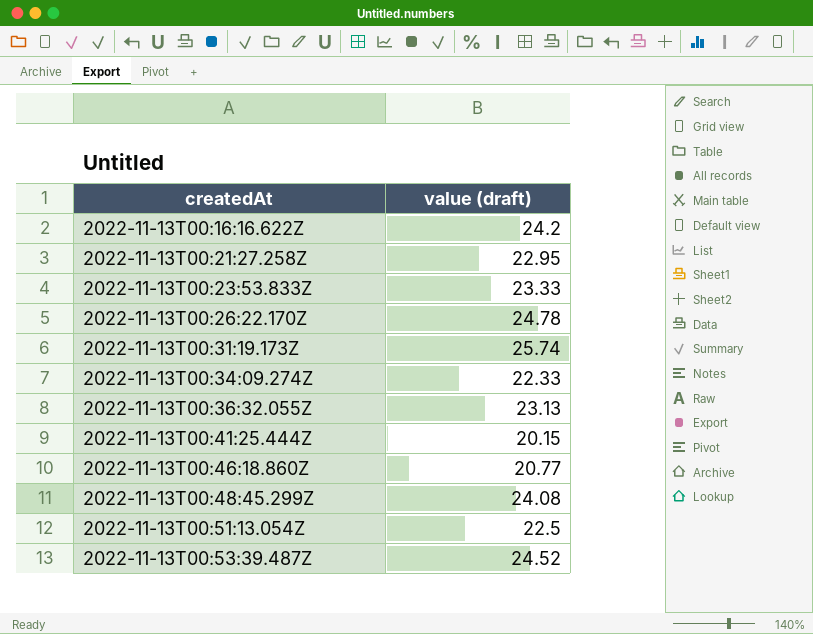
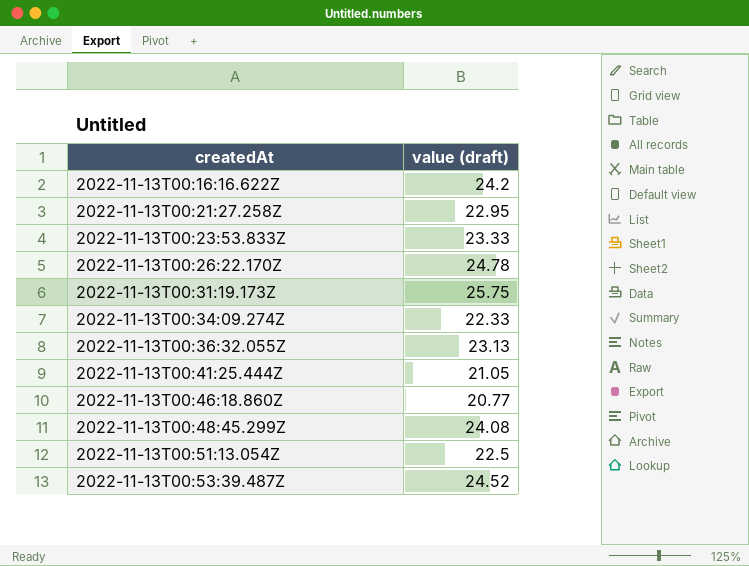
2022-11-13T00:31:19.173Z | value (draft): 25.74 -> 25.75
2022-11-13T00:41:25.444Z | value (draft): 20.15 -> 21.05

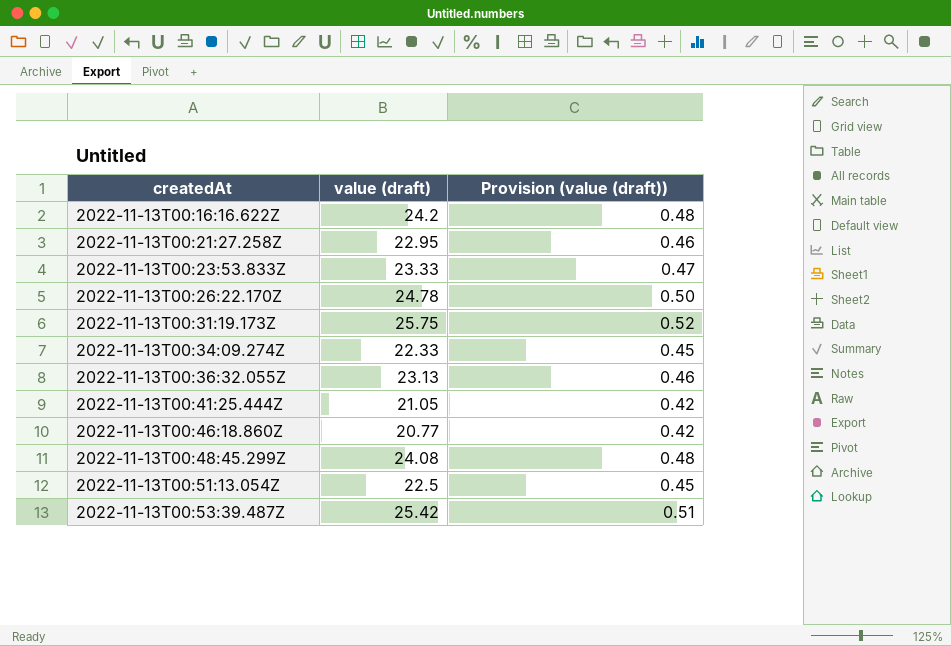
column Provision (value (draft)) | formula: none -> [value (draft)] * 0.02
2022-11-13T00:53:39.487Z | value (draft): 24.52 -> 25.42

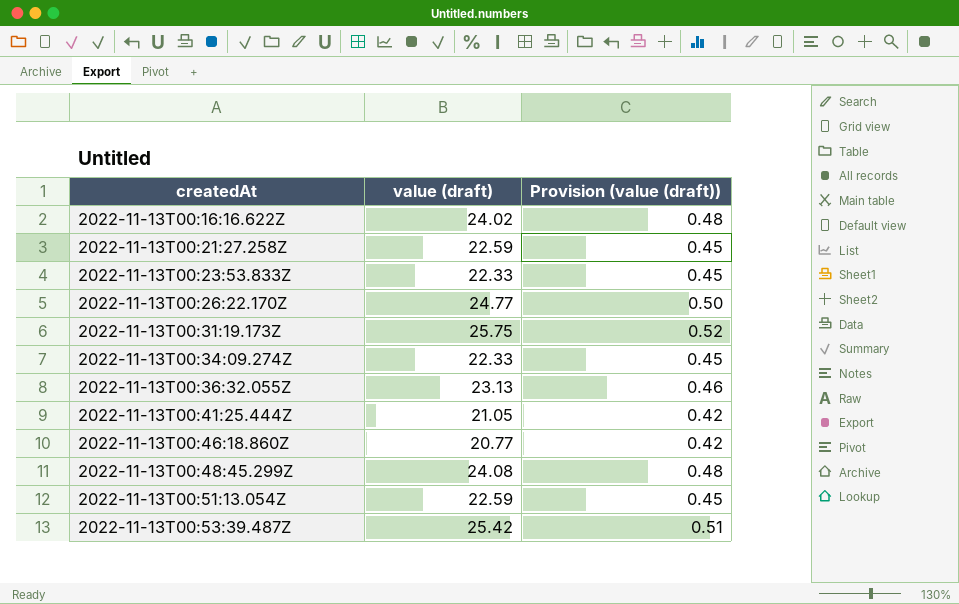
2022-11-13T00:16:16.622Z | value (draft): 24.2 -> 24.02
2022-11-13T00:21:27.258Z | value (draft): 22.95 -> 22.59
2022-11-13T00:21:27.258Z | Provision (value (draft)): 0.46 -> 0.45
2022-11-13T00:23:53.833Z | value (draft): 23.33 -> 22.33
2022-11-13T00:23:53.833Z | Provision (value (draft)): 0.47 -> 0.45
2022-11-13T00:26:22.170Z | value (draft): 24.78 -> 24.77
2022-11-13T00:51:13.054Z | value (draft): 22.5 -> 22.59

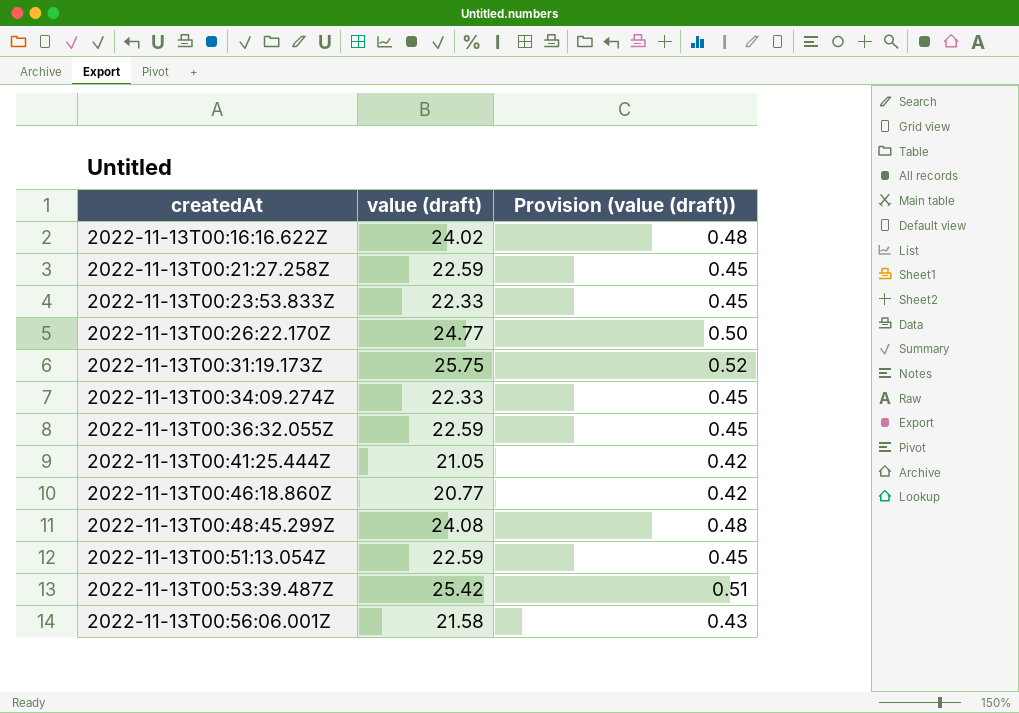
2022-11-13T00:36:32.055Z | value (draft): 23.13 -> 22.59
2022-11-13T00:36:32.055Z | Provision (value (draft)): 0.46 -> 0.45
row 2022-11-13T00:56:06.001Z: none -> 21.58 | 0.43

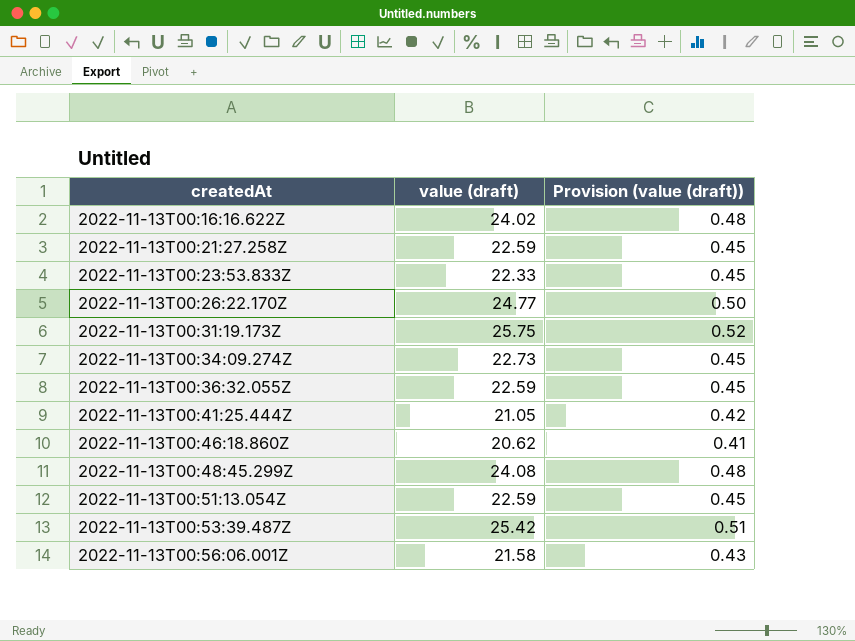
2022-11-13T00:34:09.274Z | value (draft): 22.33 -> 22.73
2022-11-13T00:46:18.860Z | value (draft): 20.77 -> 20.62
2022-11-13T00:46:18.860Z | Provision (value (draft)): 0.42 -> 0.41

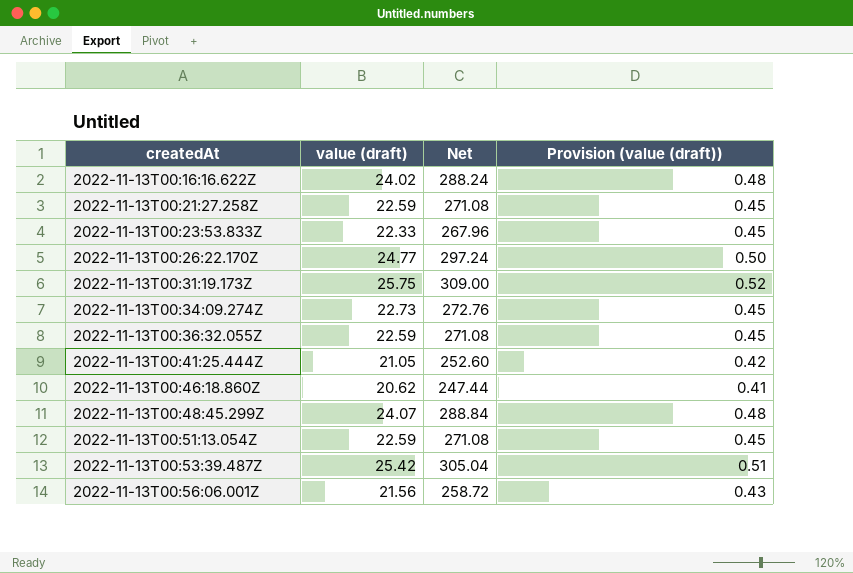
column Net | formula: none -> [value (draft)] * 12
2022-11-13T00:48:45.299Z | value (draft): 24.08 -> 24.07
2022-11-13T00:56:06.001Z | value (draft): 21.58 -> 21.56

